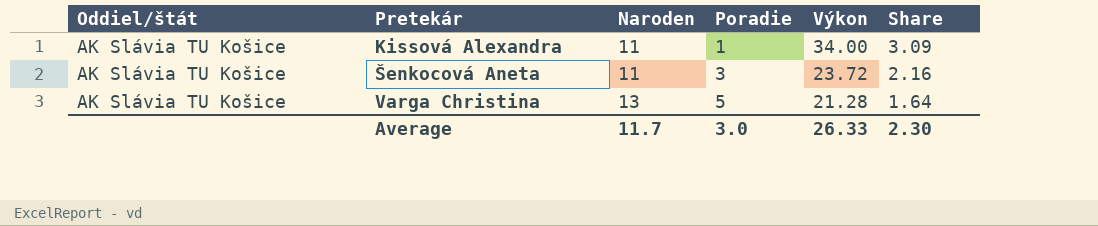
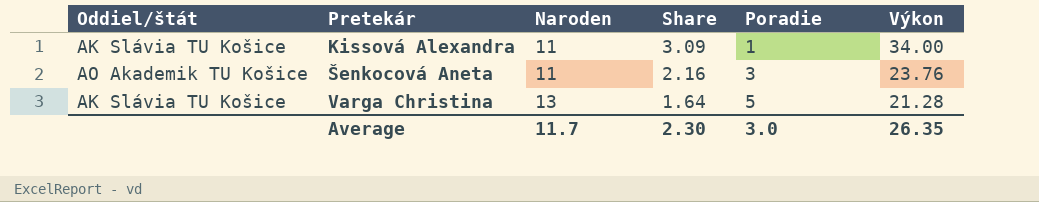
column Share | position: 6 -> 4
Šenkocová Aneta | Oddiel/štát: AK Slávia TU Košice -> AO Akademik TU Košice
Šenkocová Aneta | Výkon: 23.72 -> 23.76
Average | Výkon: 26.33 -> 26.35

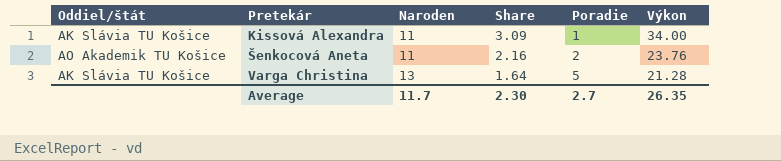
Šenkocová Aneta | Poradie: 3 -> 2
Average | Poradie: 3.0 -> 2.7

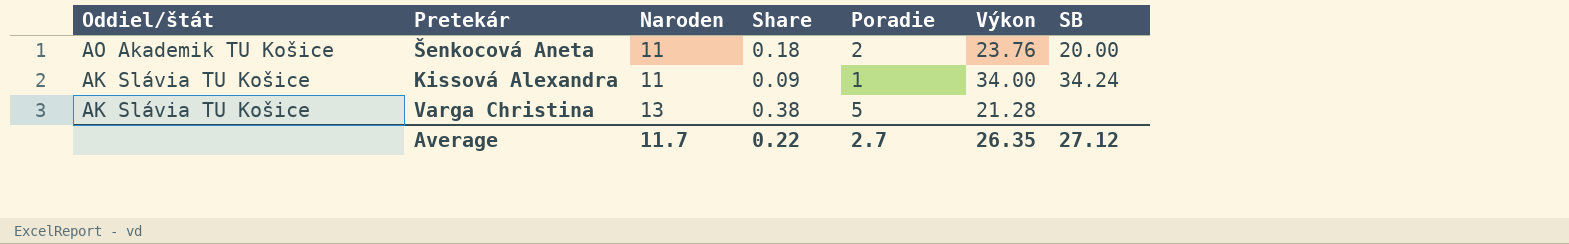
row order: Pretekár ascending -> Oddiel/štát descending
column Share | formula: [Výkon] / [Naroden] -> [Poradie] / [Naroden]
column SB | position: none -> 7
Average | Share: 2.30 -> 0.22

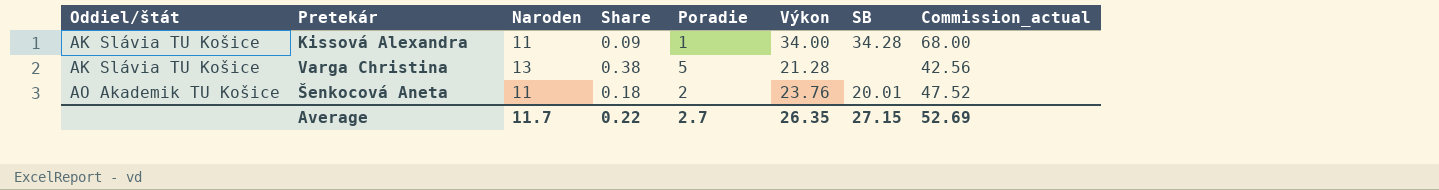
row order: Oddiel/štát descending -> Oddiel/štát ascending
column Commission_actual | formula: none -> [Výkon] * 2
Kissová Alexandra | SB: 34.24 -> 34.28
Šenkocová Aneta | SB: 20.00 -> 20.01
Average | SB: 27.12 -> 27.15

